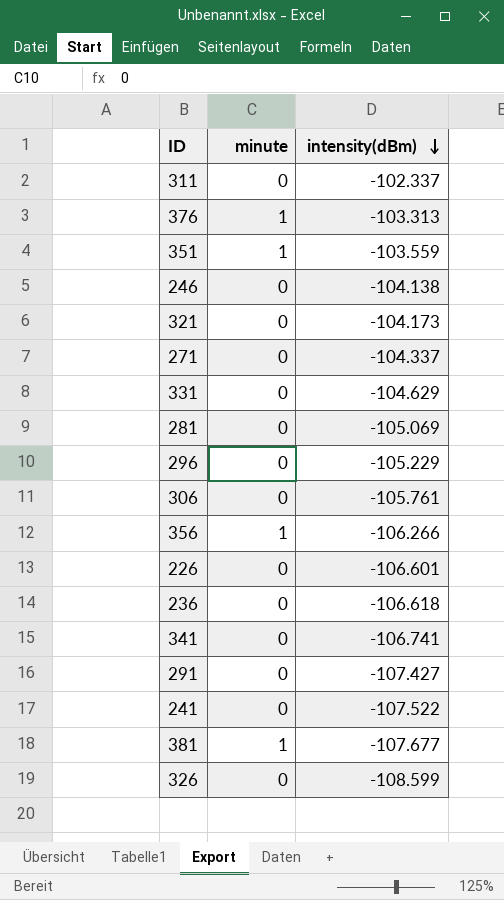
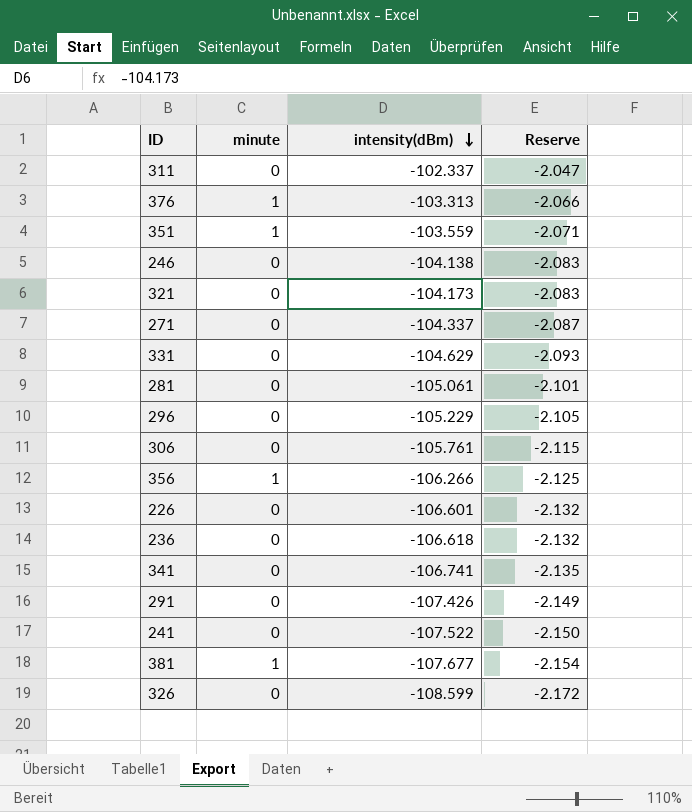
column Reserve | formula: none -> [intensity(dBm)] * 0.02
281 | intensity(dBm): -105.069 -> -105.061
291 | intensity(dBm): -107.427 -> -107.426

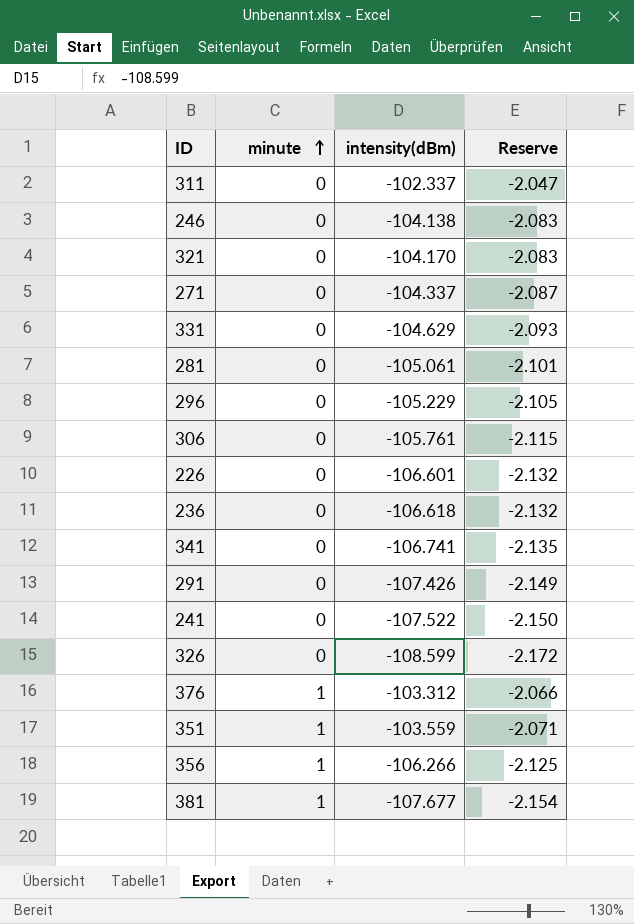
row order: intensity(dBm) descending -> minute ascending
321 | intensity(dBm): -104.173 -> -104.170
376 | intensity(dBm): -103.313 -> -103.312

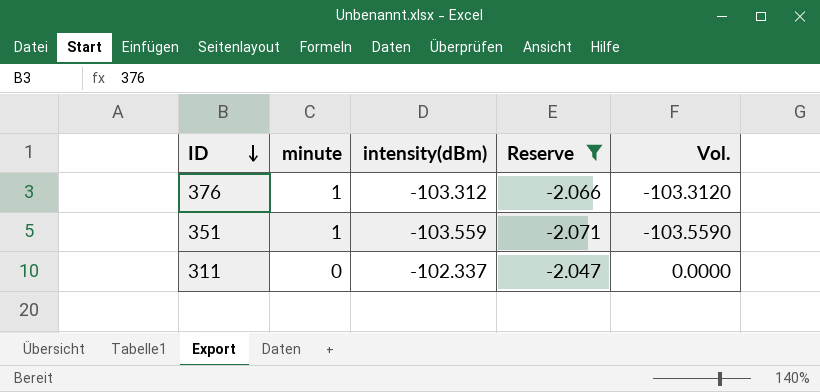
filter: none -> Reserve >= -2.071
row order: minute ascending -> ID descending
column Vol. | formula: none -> [minute] * [intensity(dBm)]

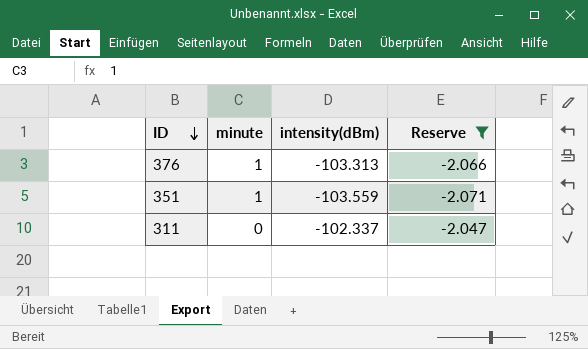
column Vol. | formula: [minute] * [intensity(dBm)] -> none
376 | intensity(dBm): -103.312 -> -103.313

